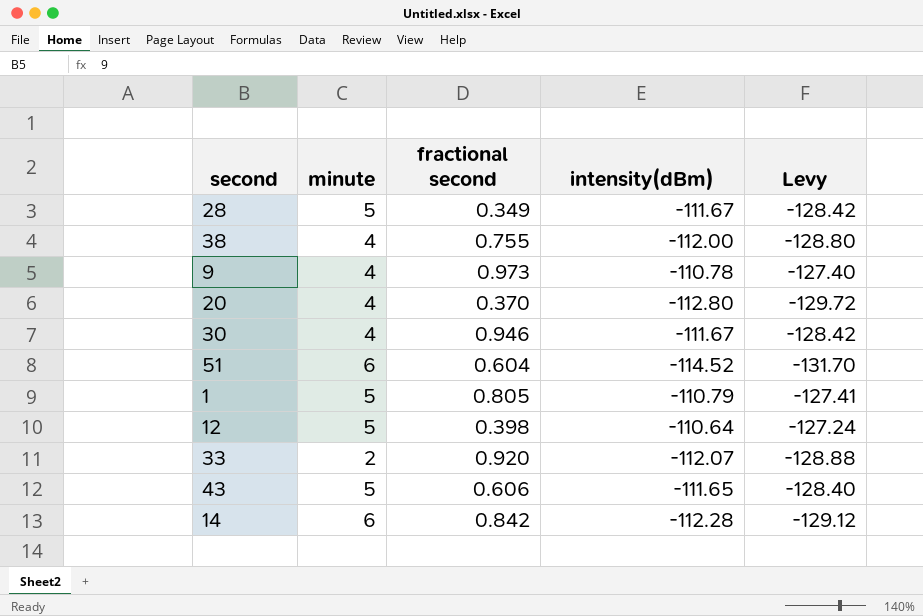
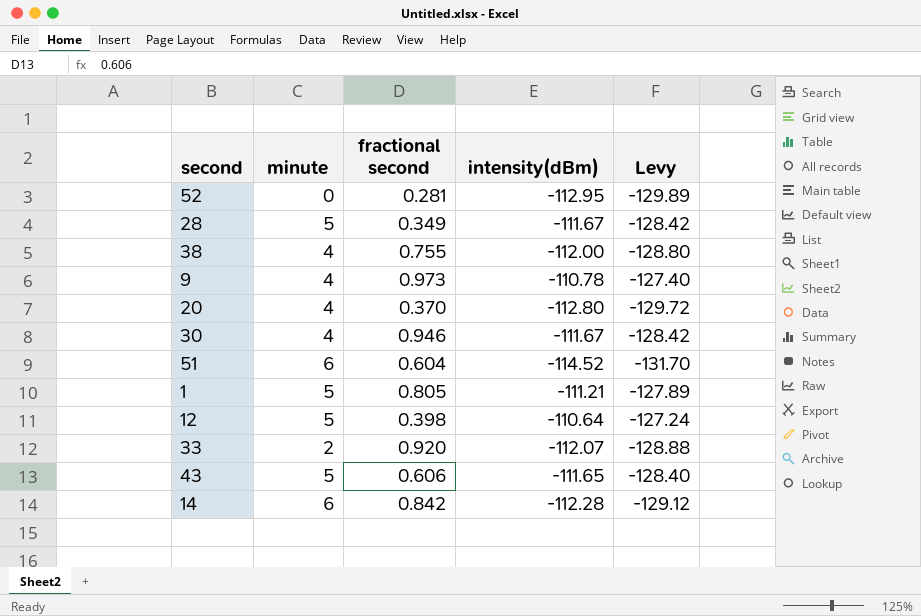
row 52: none -> 0 | 0.281 | -112.95 | -129.89
1 | intensity(dBm): -110.79 -> -111.21
1 | Levy: -127.41 -> -127.89

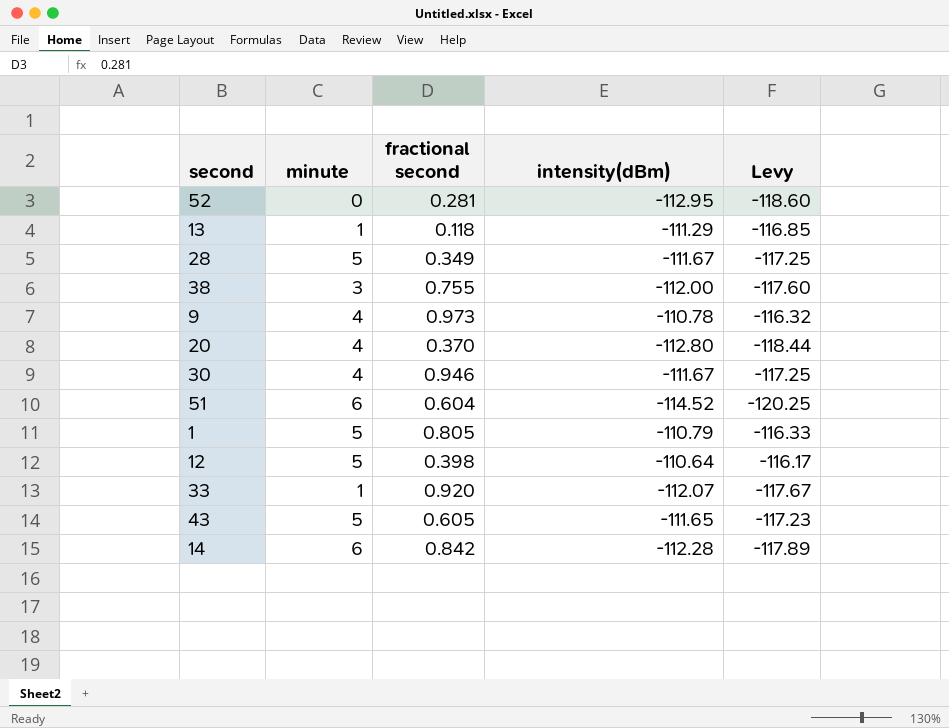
column Levy | formula: [intensity(dBm)] * 1.15 -> [intensity(dBm)] * 1.05
row 13: none -> 1 | 0.118 | -111.29 | -116.85
38 | minute: 4 -> 3
1 | intensity(dBm): -111.21 -> -110.79
33 | minute: 2 -> 1
43 | fractional second: 0.606 -> 0.605

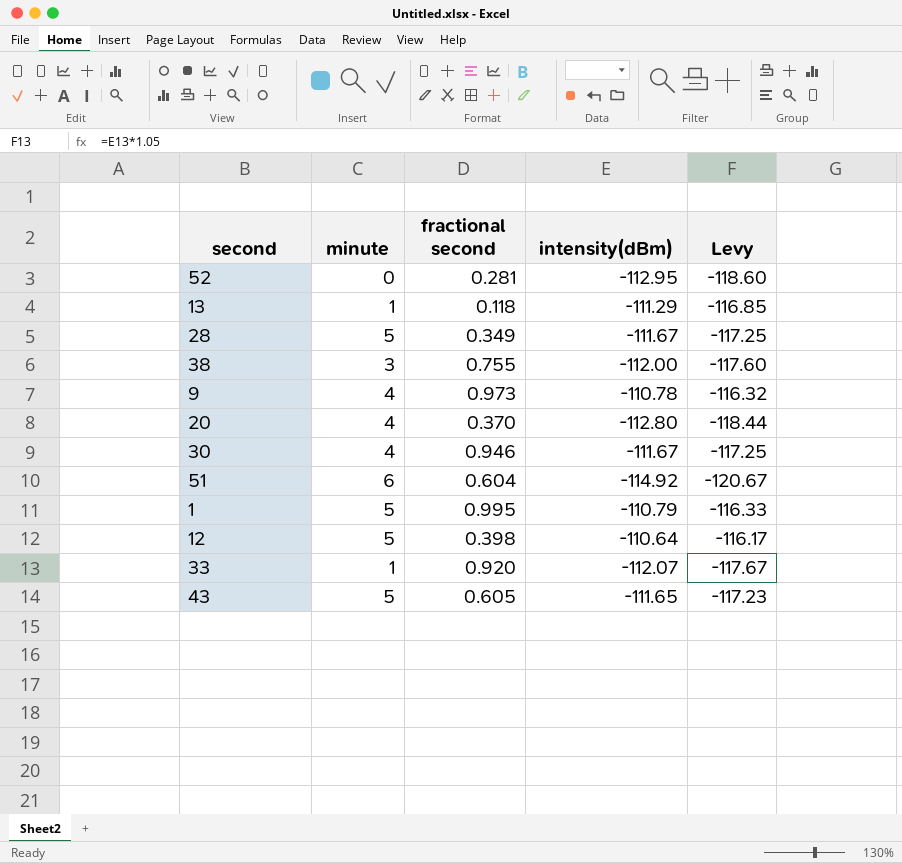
row 14: 6 | 0.842 | -112.28 | -117.89 -> none
51 | intensity(dBm): -114.52 -> -114.92
51 | Levy: -120.25 -> -120.67
1 | fractional second: 0.805 -> 0.995

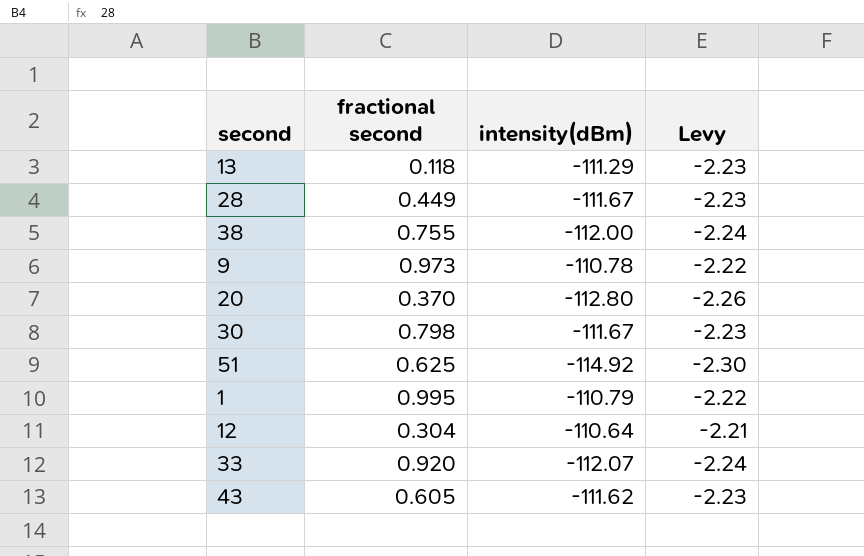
column minute | position: 2 -> none
column Levy | formula: [intensity(dBm)] * 1.05 -> [intensity(dBm)] * 0.02
row 52: 0 | 0.281 | -112.95 | -118.60 -> none
28 | fractional second: 0.349 -> 0.449
30 | fractional second: 0.946 -> 0.798
51 | fractional second: 0.604 -> 0.625
12 | fractional second: 0.398 -> 0.304
43 | intensity(dBm): -111.65 -> -111.62

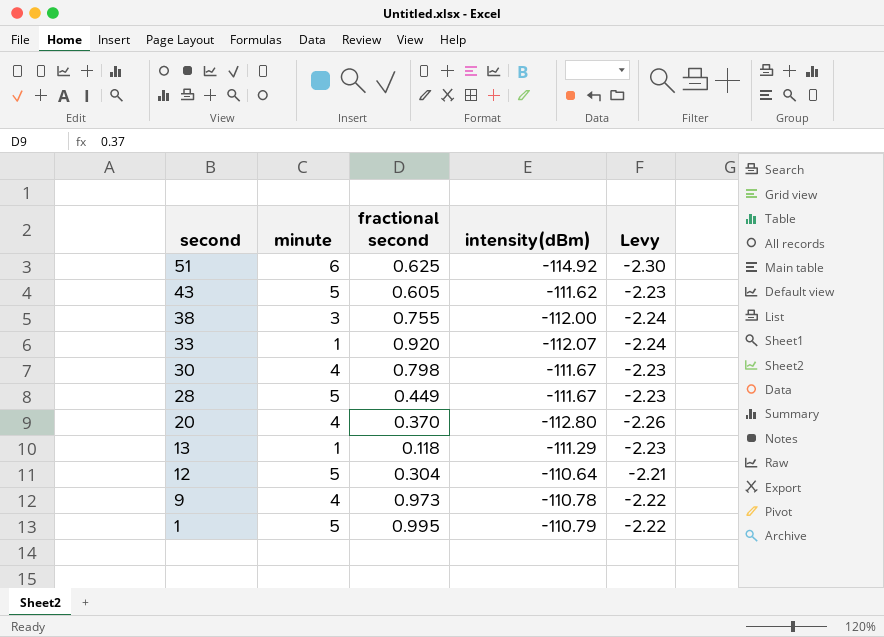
row order: none -> second descending
column minute | position: none -> 2

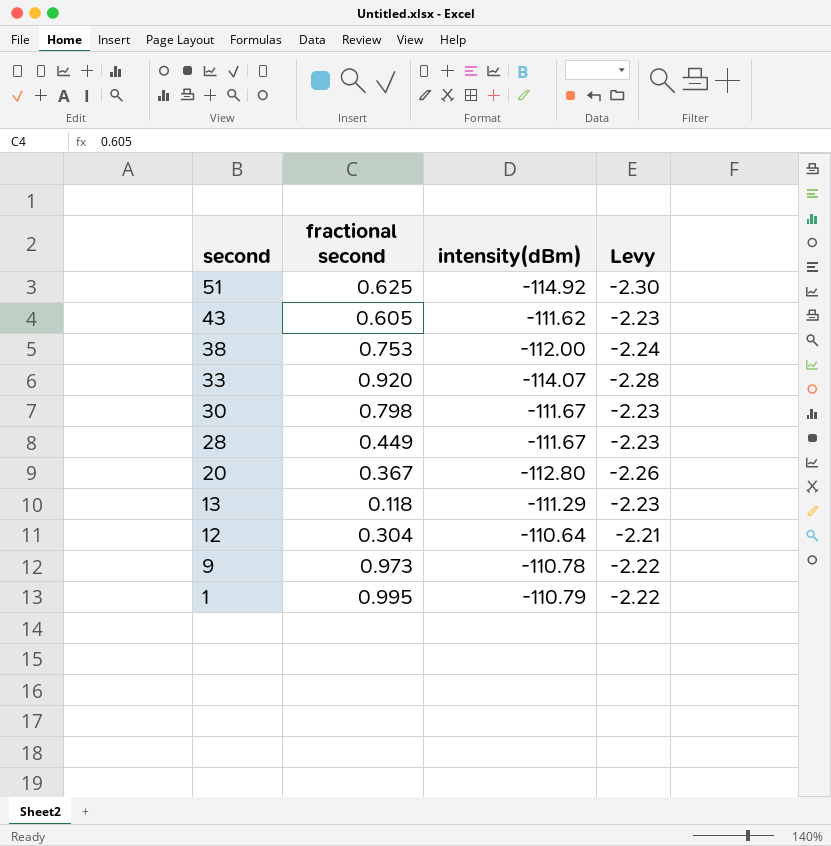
column minute | position: 2 -> none
38 | fractional second: 0.755 -> 0.753
33 | intensity(dBm): -112.07 -> -114.07
33 | Levy: -2.24 -> -2.28
20 | fractional second: 0.370 -> 0.367

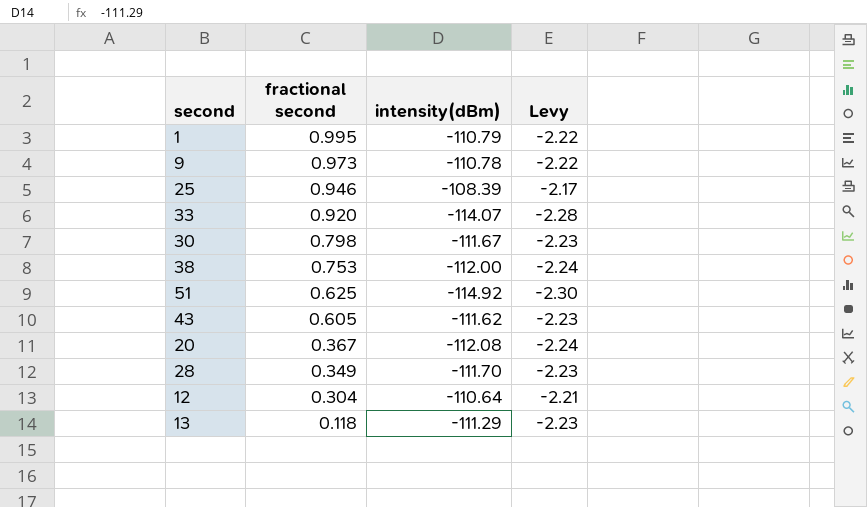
row order: second descending -> fractional second descending
row 25: none -> 0.946 | -108.39 | -2.17
20 | intensity(dBm): -112.80 -> -112.08
20 | Levy: -2.26 -> -2.24
28 | fractional second: 0.449 -> 0.349
28 | intensity(dBm): -111.67 -> -111.70

